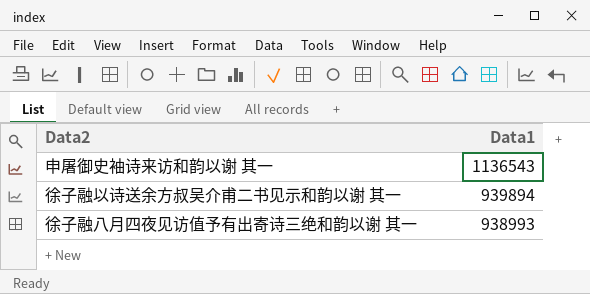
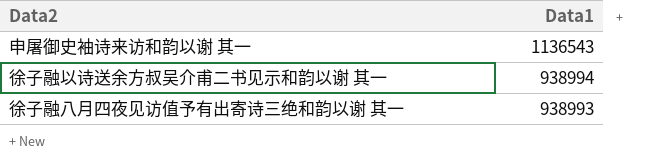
徐子融以诗送余方叔吴介甫二书见示和韵以谢 其一 | Data1: 939894 -> 938994

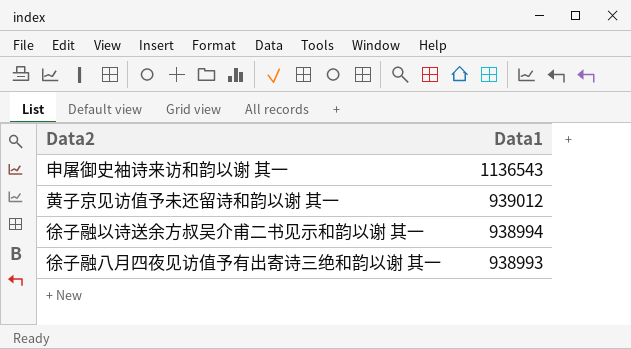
row 黄子京见访值予未还留诗和韵以谢 其一: none -> 939012

